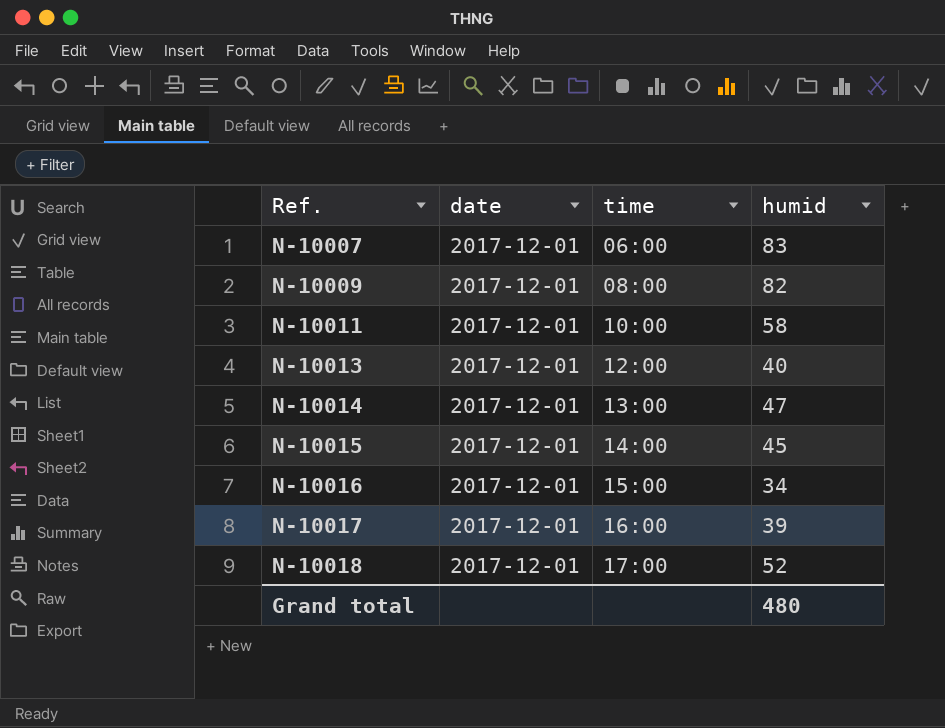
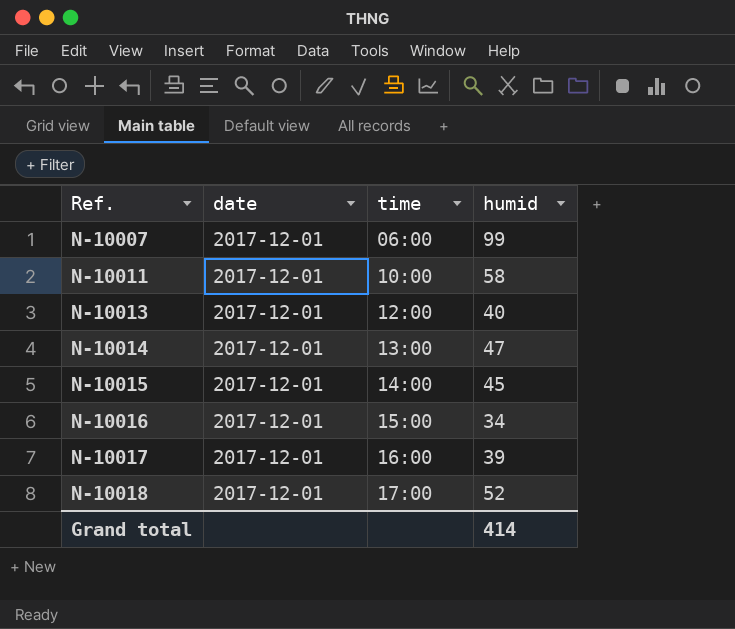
row N-10009: 2017-12-01 | 08:00 | 82 -> none
N-10007 | humid: 83 -> 99
Grand total | humid: 480 -> 414

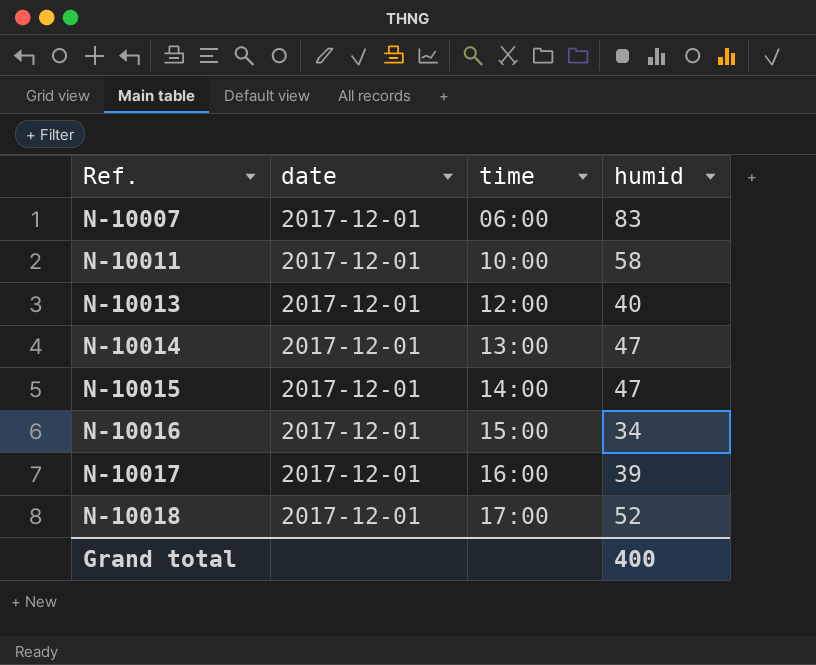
N-10007 | humid: 99 -> 83
N-10015 | humid: 45 -> 47
Grand total | humid: 414 -> 400

